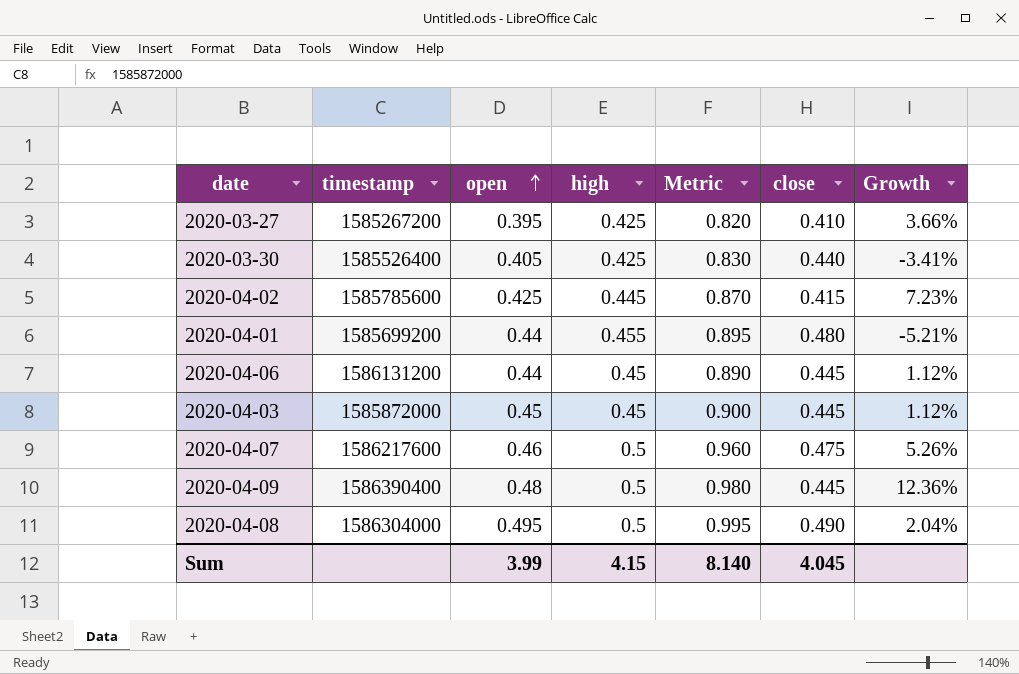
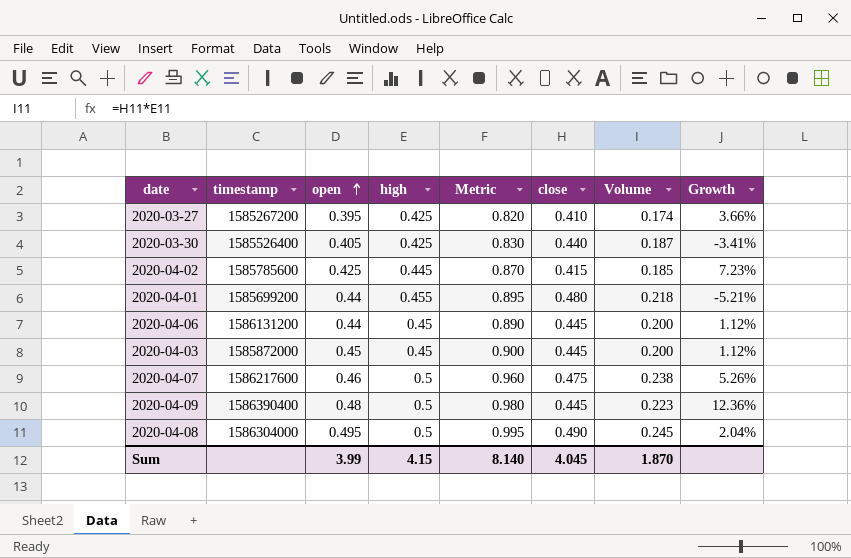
column Volume | formula: none -> [high] * [close]

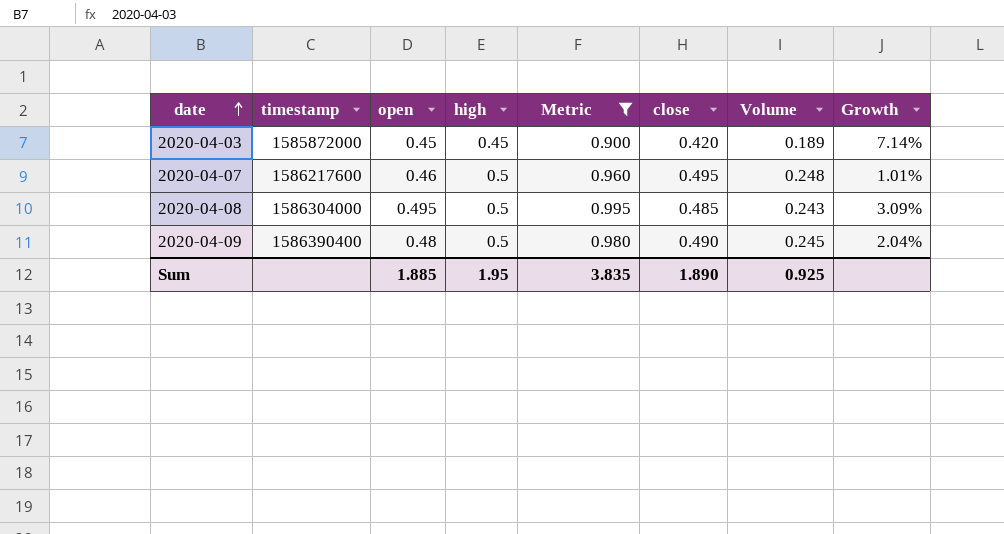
filter: none -> Metric >= 0.900
row order: open ascending -> date ascending
2020-04-03 | close: 0.445 -> 0.420
2020-04-03 | Volume: 0.200 -> 0.189
2020-04-03 | Growth: 1.12% -> 7.14%
2020-04-07 | close: 0.475 -> 0.495
2020-04-07 | Volume: 0.238 -> 0.248
2020-04-07 | Growth: 5.26% -> 1.01%
2020-04-08 | close: 0.490 -> 0.485
2020-04-08 | Volume: 0.245 -> 0.243
2020-04-08 | Growth: 2.04% -> 3.09%
2020-04-09 | close: 0.445 -> 0.490
2020-04-09 | Volume: 0.223 -> 0.245
2020-04-09 | Growth: 12.36% -> 2.04%
Sum | open: 3.99 -> 1.885
Sum | high: 4.15 -> 1.95
Sum | Metric: 8.140 -> 3.835
Sum | close: 4.045 -> 1.890
Sum | Volume: 1.870 -> 0.925

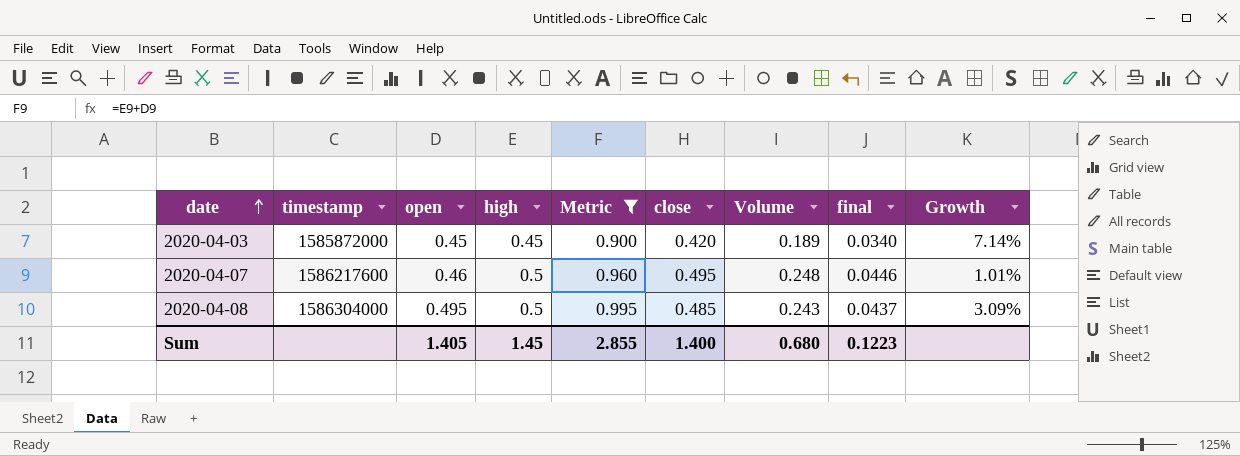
column final | formula: none -> [Volume] * 0.18
row 2020-04-09: 1586390400 | 0.48 | 0.5 | 0.980 | 0.490 | 0.245 | 2.04% -> none
Sum | open: 1.885 -> 1.405
Sum | high: 1.95 -> 1.45
Sum | Metric: 3.835 -> 2.855
Sum | close: 1.890 -> 1.400
Sum | Volume: 0.925 -> 0.680

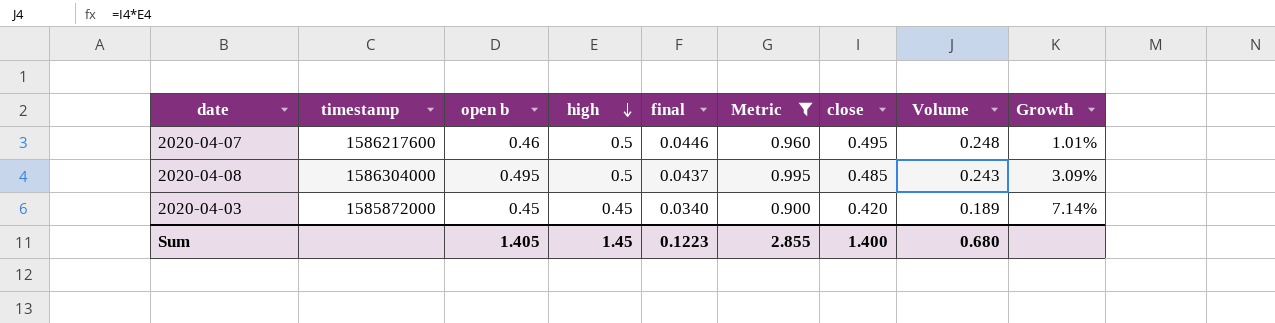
row order: date ascending -> high descending
column name: open -> open b
column final | position: 8 -> 5

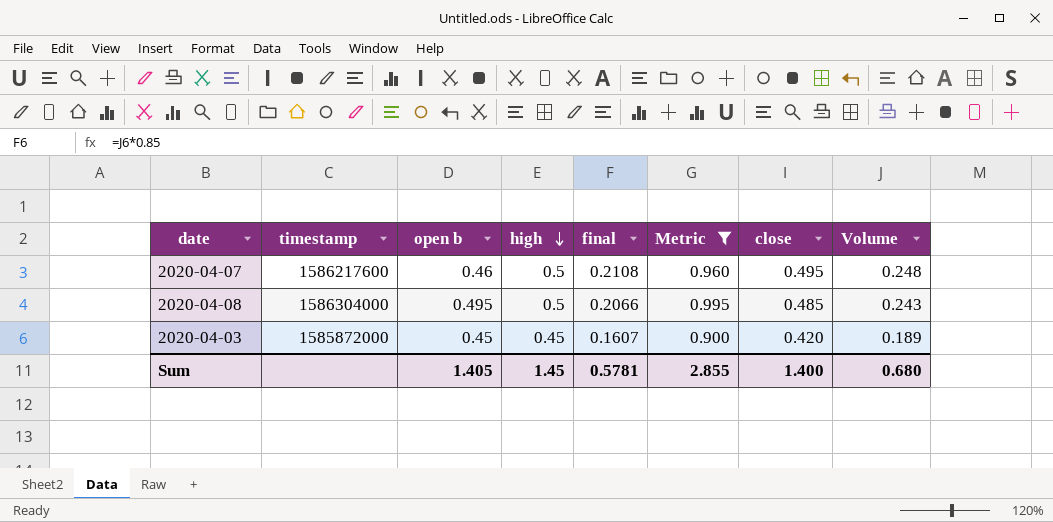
column Growth | formula: ([high] - [close]) / [close] -> none
column final | formula: [Volume] * 0.18 -> [Volume] * 0.85
Sum | final: 0.1223 -> 0.5781

